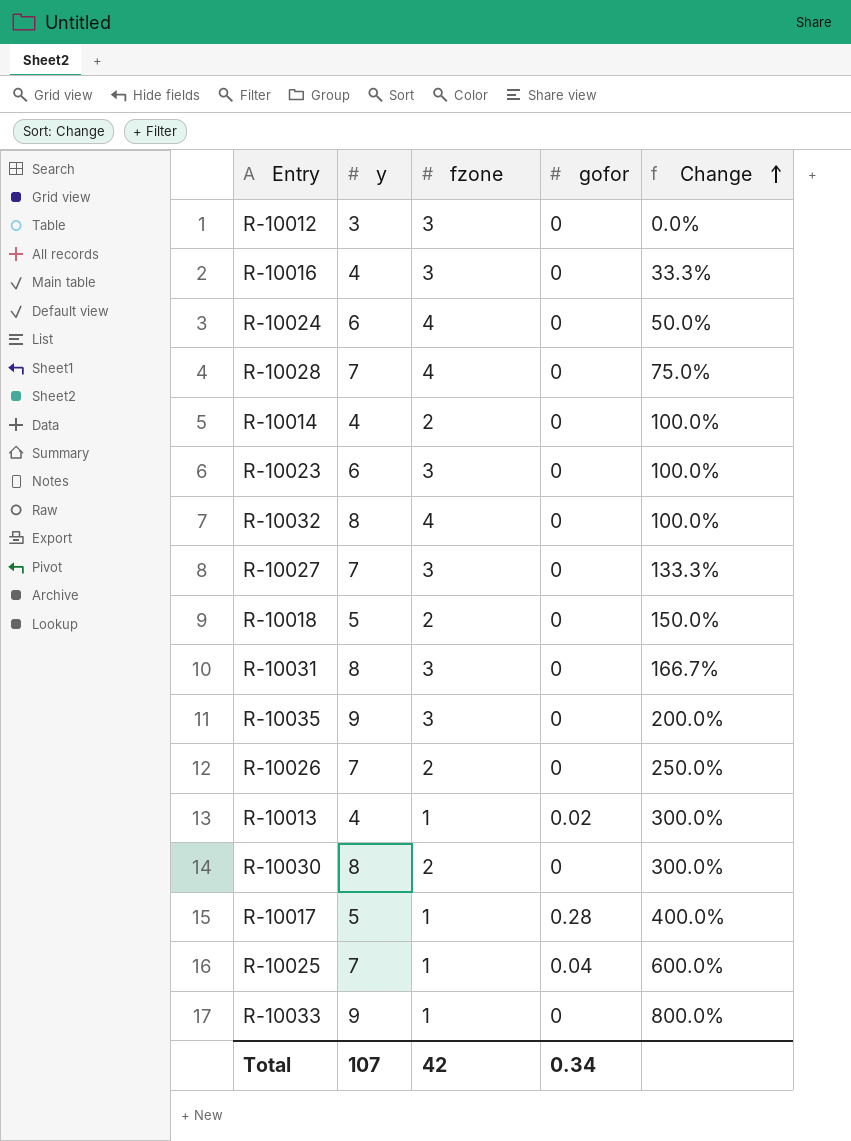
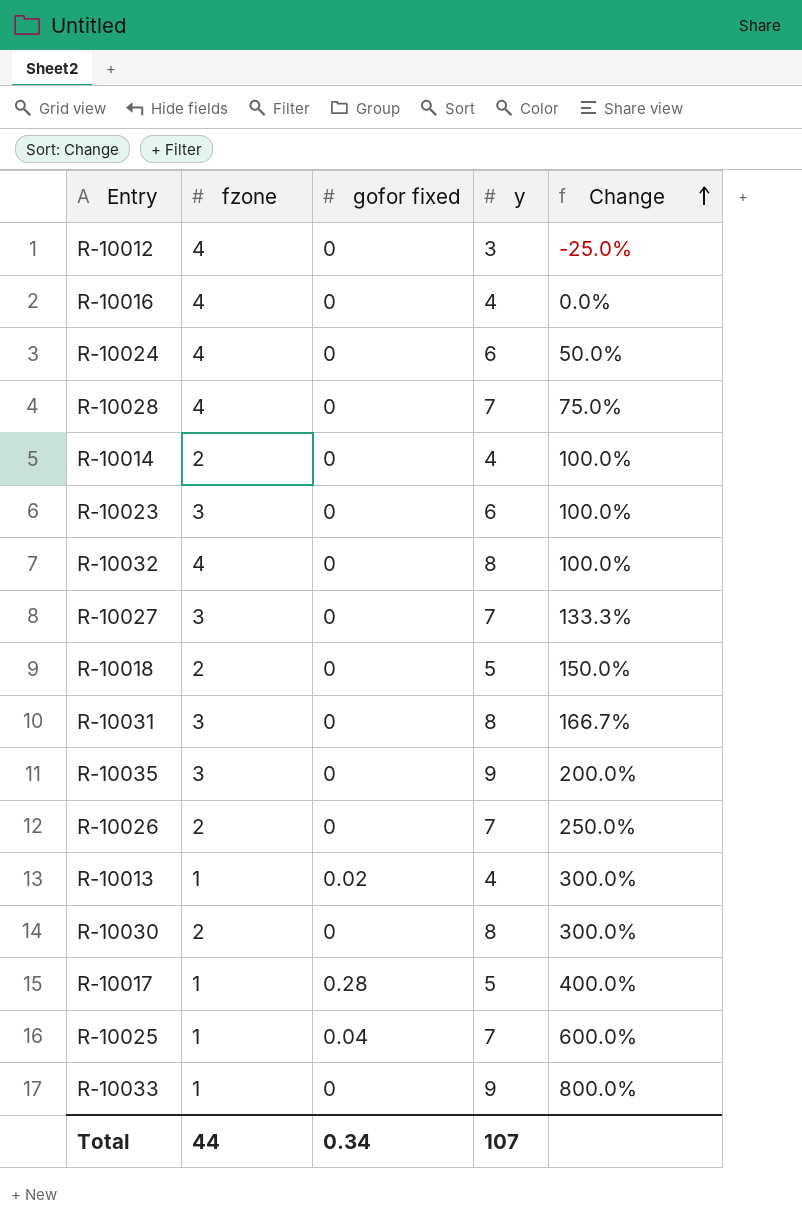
column name: gofor -> gofor fixed
column y | position: 2 -> 4
R-10012 | fzone: 3 -> 4
R-10012 | Change: 0.0% -> -25.0%
R-10016 | fzone: 3 -> 4
R-10016 | Change: 33.3% -> 0.0%
Total | fzone: 42 -> 44

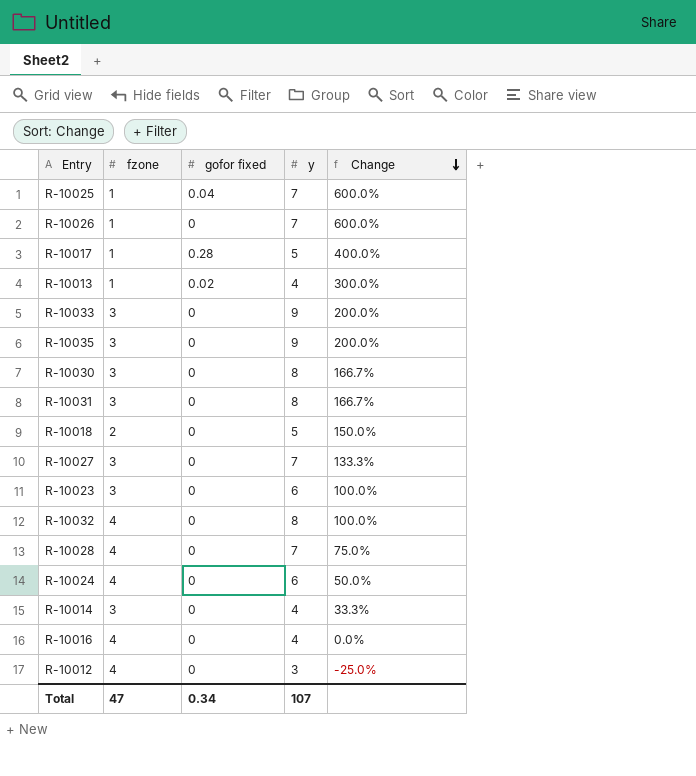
row order: Change ascending -> Change descending
R-10026 | fzone: 2 -> 1
R-10026 | Change: 250.0% -> 600.0%
R-10033 | fzone: 1 -> 3
R-10033 | Change: 800.0% -> 200.0%
R-10030 | fzone: 2 -> 3
R-10030 | Change: 300.0% -> 166.7%
R-10014 | fzone: 2 -> 3
R-10014 | Change: 100.0% -> 33.3%
Total | fzone: 44 -> 47

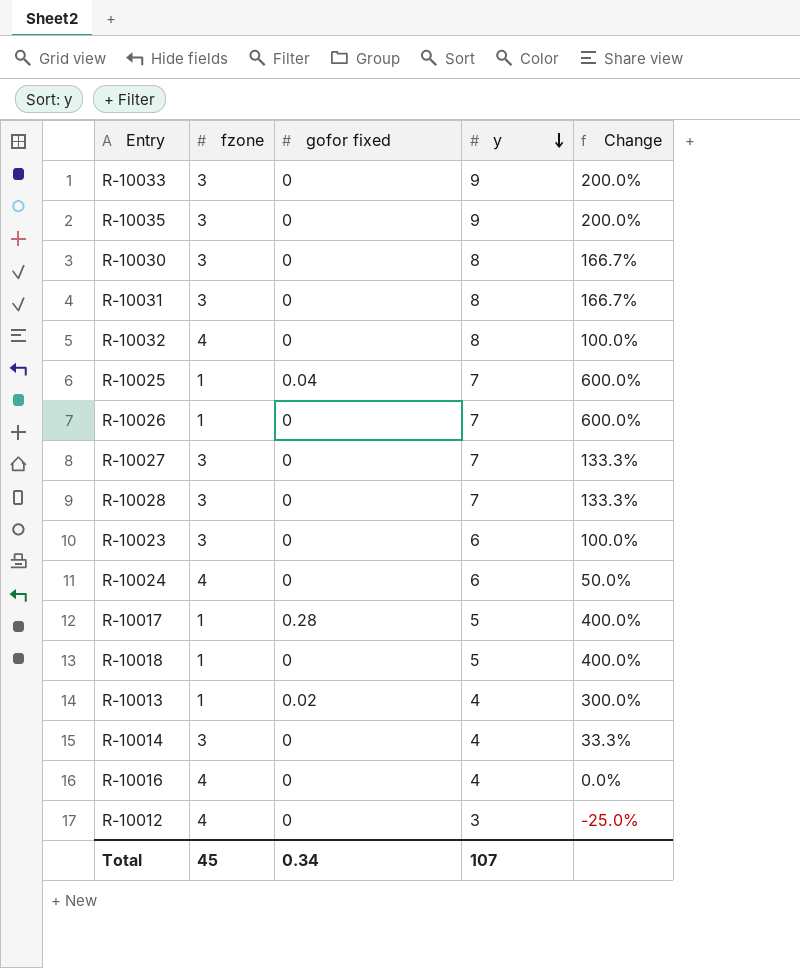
row order: Change descending -> y descending
R-10028 | fzone: 4 -> 3
R-10028 | Change: 75.0% -> 133.3%
R-10018 | fzone: 2 -> 1
R-10018 | Change: 150.0% -> 400.0%
Total | fzone: 47 -> 45

